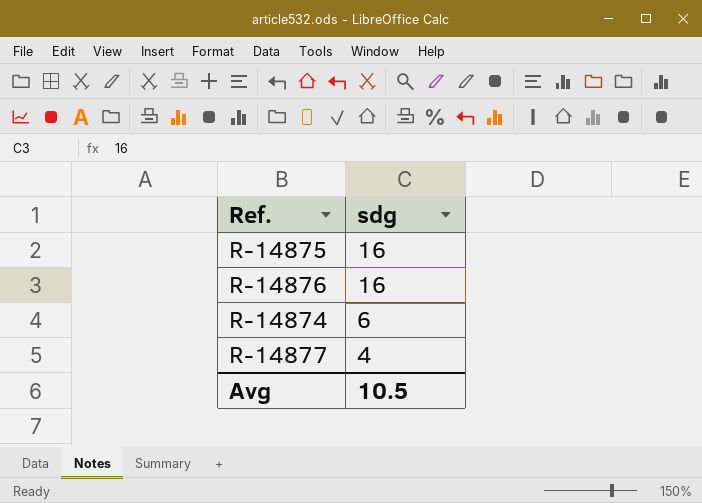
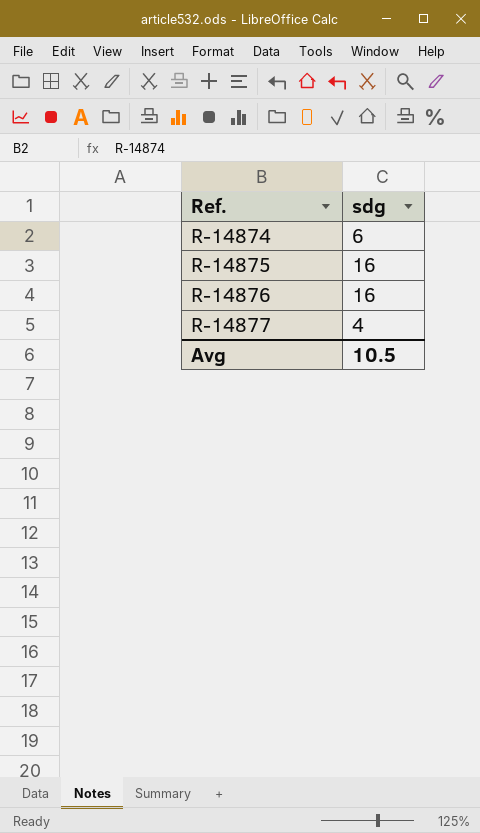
row order: sdg descending -> Ref. ascending

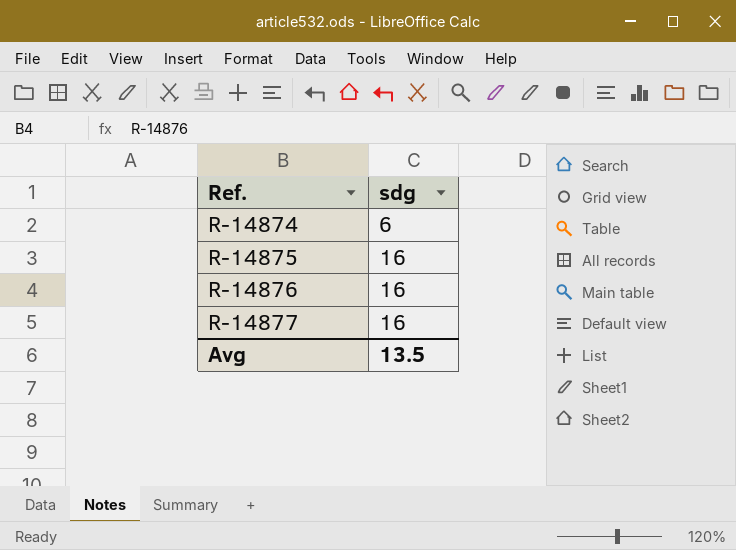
R-14877 | sdg: 4 -> 16
Avg | sdg: 10.5 -> 13.5

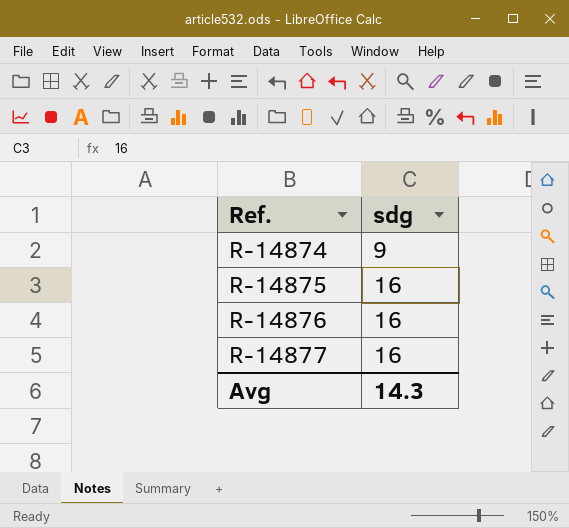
R-14874 | sdg: 6 -> 9
Avg | sdg: 13.5 -> 14.3

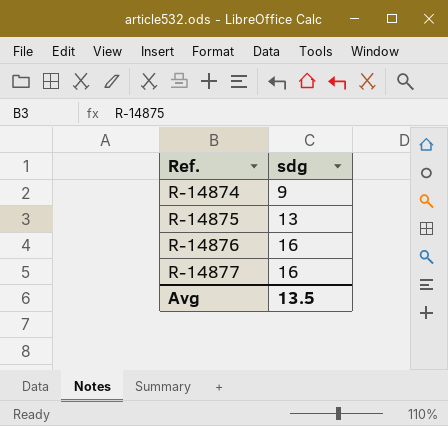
R-14875 | sdg: 16 -> 13
Avg | sdg: 14.3 -> 13.5

